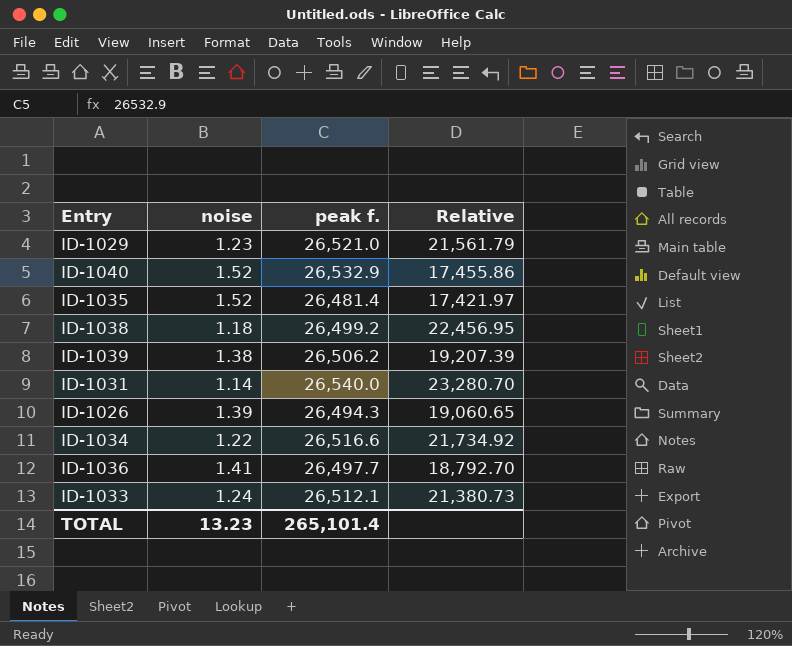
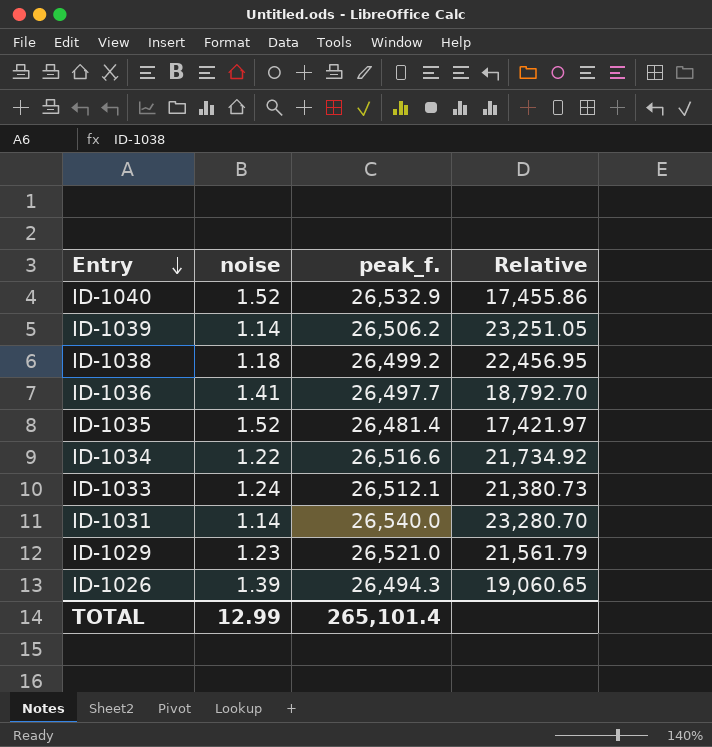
row order: none -> Entry descending
column name: peak f. -> peak_f.
ID-1039 | noise: 1.38 -> 1.14
ID-1039 | Relative: 19,207.39 -> 23,251.05
TOTAL | noise: 13.23 -> 12.99

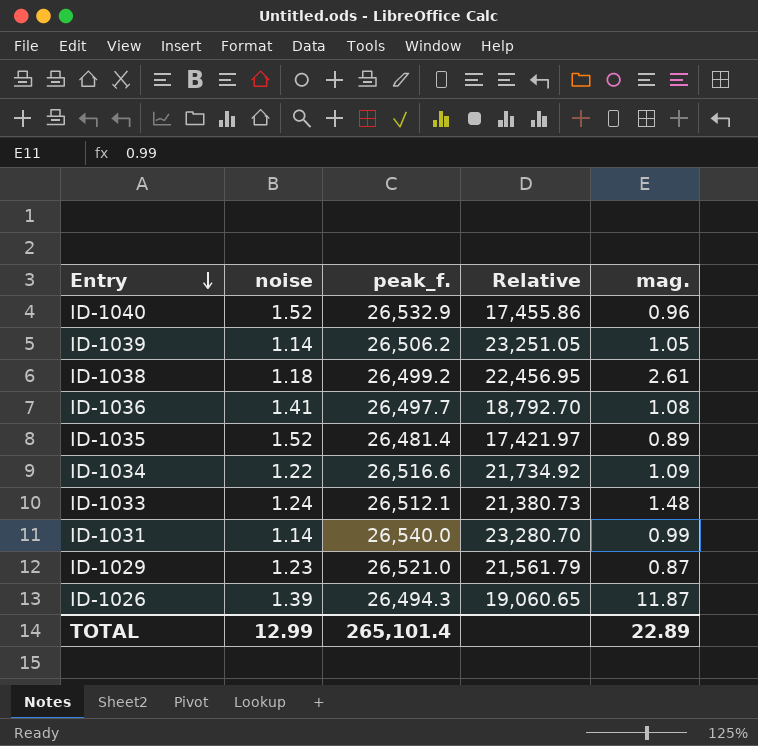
column mag. | position: none -> 5

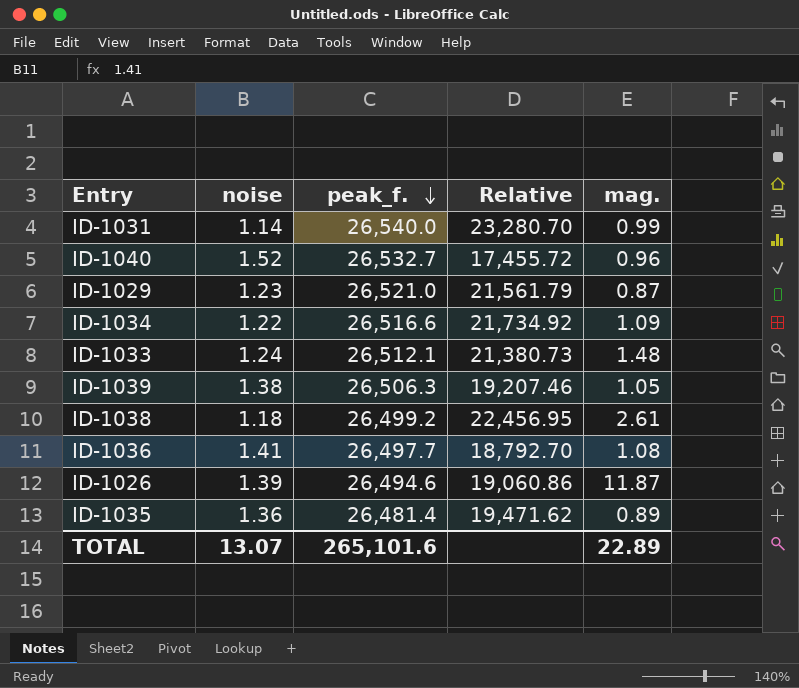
row order: Entry descending -> peak_f. descending
ID-1040 | peak_f.: 26,532.9 -> 26,532.7
ID-1040 | Relative: 17,455.86 -> 17,455.72
ID-1039 | noise: 1.14 -> 1.38
ID-1039 | peak_f.: 26,506.2 -> 26,506.3
ID-1039 | Relative: 23,251.05 -> 19,207.46
ID-1026 | peak_f.: 26,494.3 -> 26,494.6
ID-1026 | Relative: 19,060.65 -> 19,060.86
ID-1035 | noise: 1.52 -> 1.36
ID-1035 | Relative: 17,421.97 -> 19,471.62
TOTAL | noise: 12.99 -> 13.07
TOTAL | peak_f.: 265,101.4 -> 265,101.6

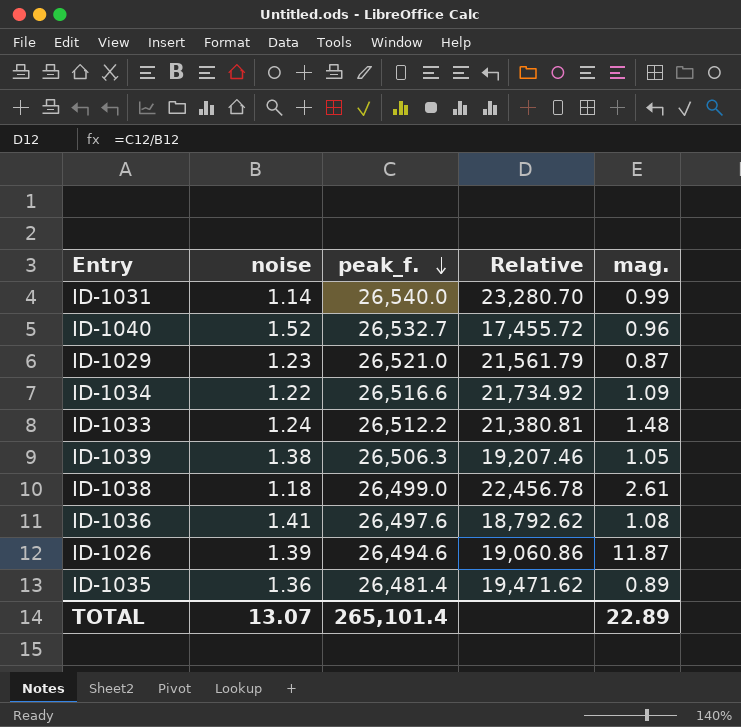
ID-1033 | peak_f.: 26,512.1 -> 26,512.2
ID-1033 | Relative: 21,380.73 -> 21,380.81
ID-1038 | peak_f.: 26,499.2 -> 26,499.0
ID-1038 | Relative: 22,456.95 -> 22,456.78
ID-1036 | peak_f.: 26,497.7 -> 26,497.6
ID-1036 | Relative: 18,792.70 -> 18,792.62
TOTAL | peak_f.: 265,101.6 -> 265,101.4

